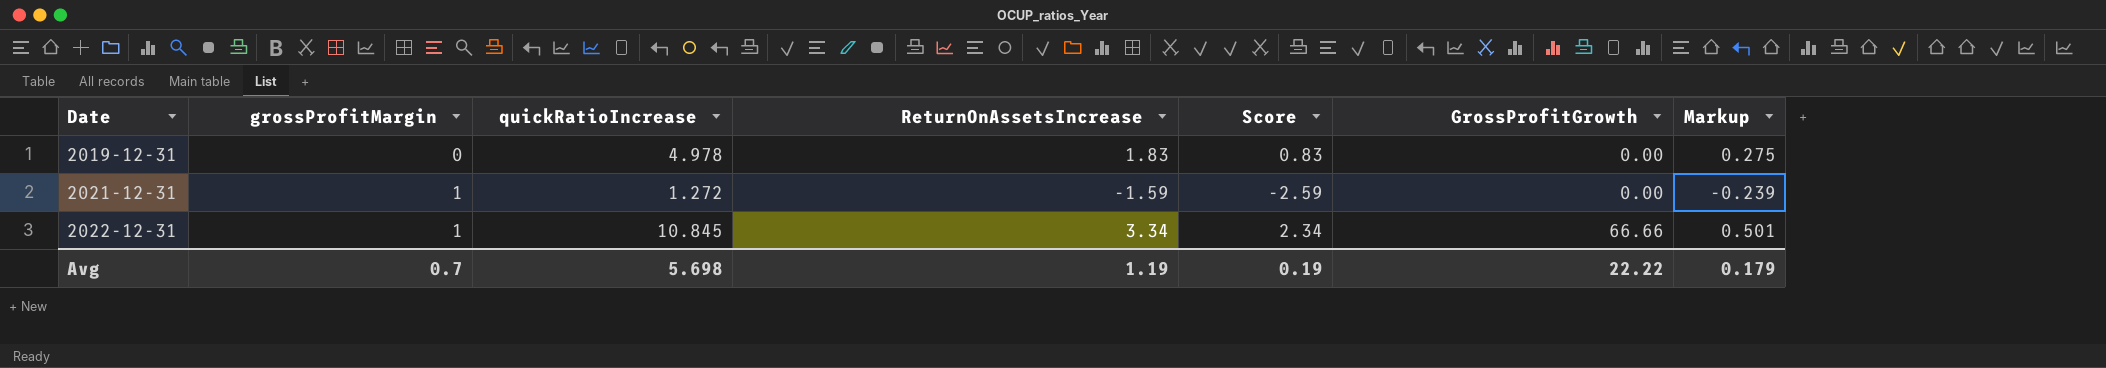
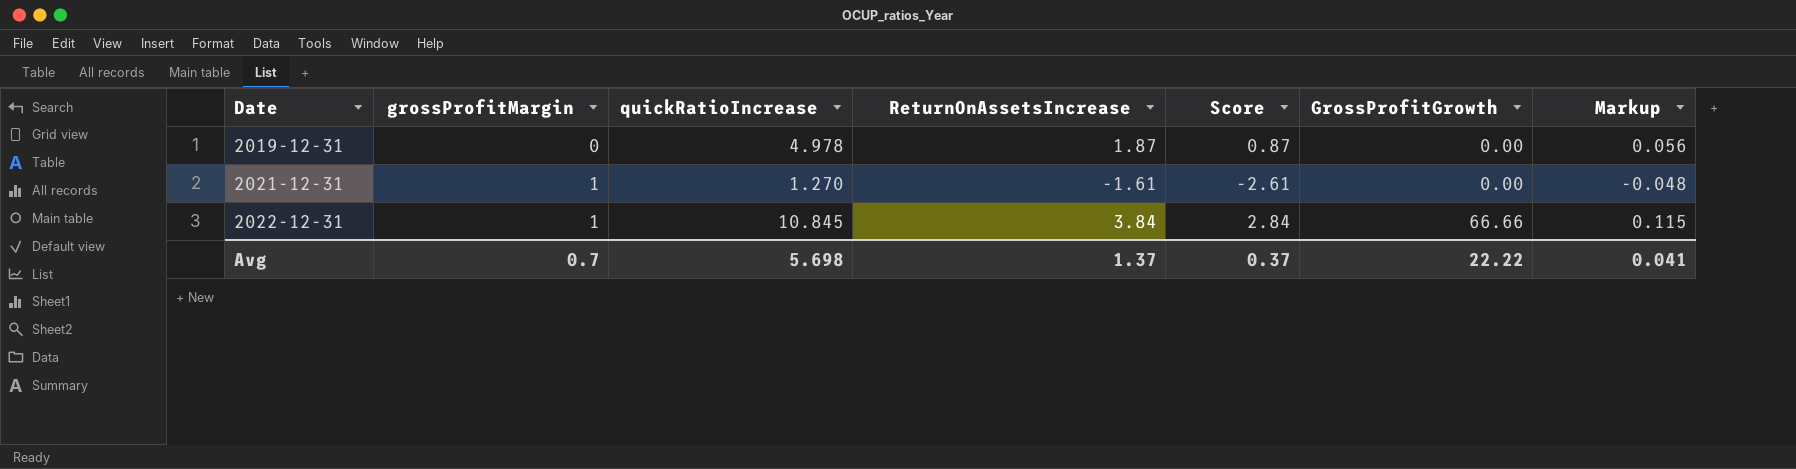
column Markup | formula: [ReturnOnAssetsIncrease] * 0.15 -> [ReturnOnAssetsIncrease] * 0.03
2019-12-31 | ReturnOnAssetsIncrease: 1.83 -> 1.87
2019-12-31 | Score: 0.83 -> 0.87
2021-12-31 | quickRatioIncrease: 1.272 -> 1.270
2021-12-31 | ReturnOnAssetsIncrease: -1.59 -> -1.61
2021-12-31 | Score: -2.59 -> -2.61
2022-12-31 | ReturnOnAssetsIncrease: 3.34 -> 3.84
2022-12-31 | Score: 2.34 -> 2.84
Avg | ReturnOnAssetsIncrease: 1.19 -> 1.37
Avg | Score: 0.19 -> 0.37
Avg | Markup: 0.179 -> 0.041

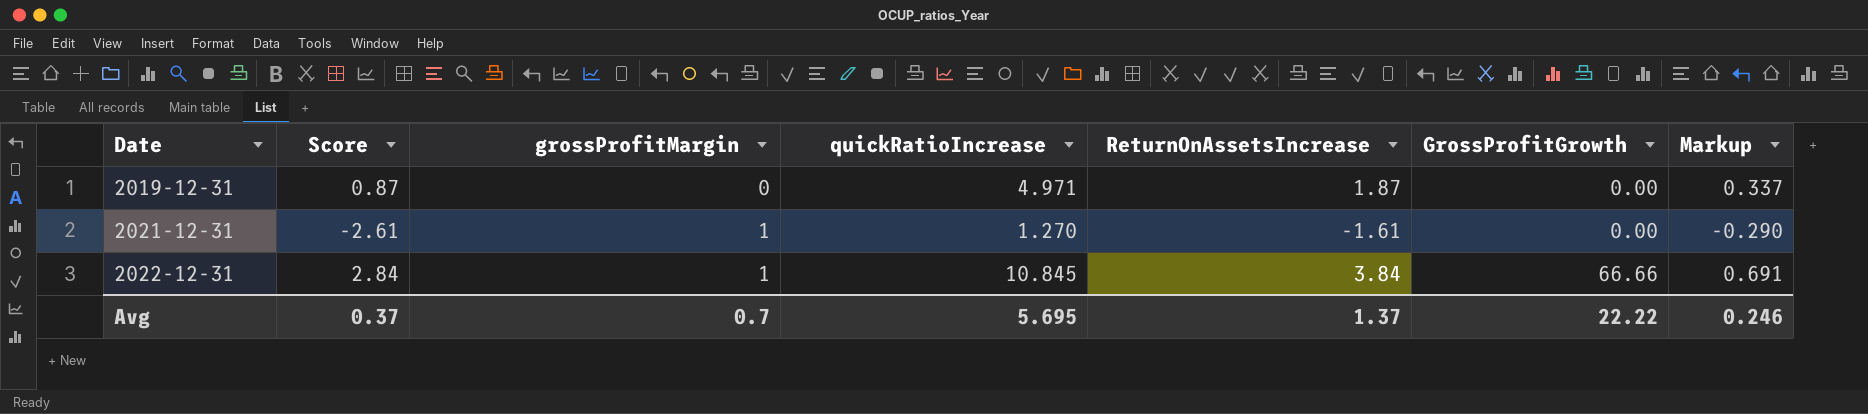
column Score | position: 5 -> 2
column Markup | formula: [ReturnOnAssetsIncrease] * 0.03 -> [ReturnOnAssetsIncrease] * 0.18
2019-12-31 | quickRatioIncrease: 4.978 -> 4.971
Avg | quickRatioIncrease: 5.698 -> 5.695
Avg | Markup: 0.041 -> 0.246

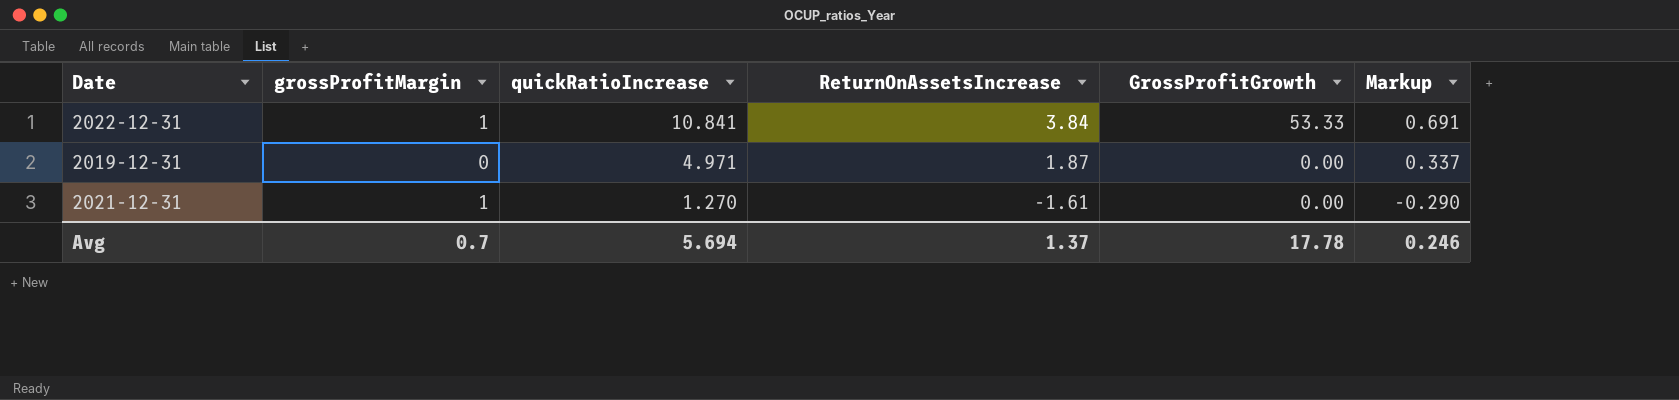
row order: Date ascending -> quickRatioIncrease descending
column Score | formula: [ReturnOnAssetsIncrease] - 1 -> none
2022-12-31 | quickRatioIncrease: 10.845 -> 10.841
2022-12-31 | GrossProfitGrowth: 66.66 -> 53.33
Avg | quickRatioIncrease: 5.695 -> 5.694
Avg | GrossProfitGrowth: 22.22 -> 17.78

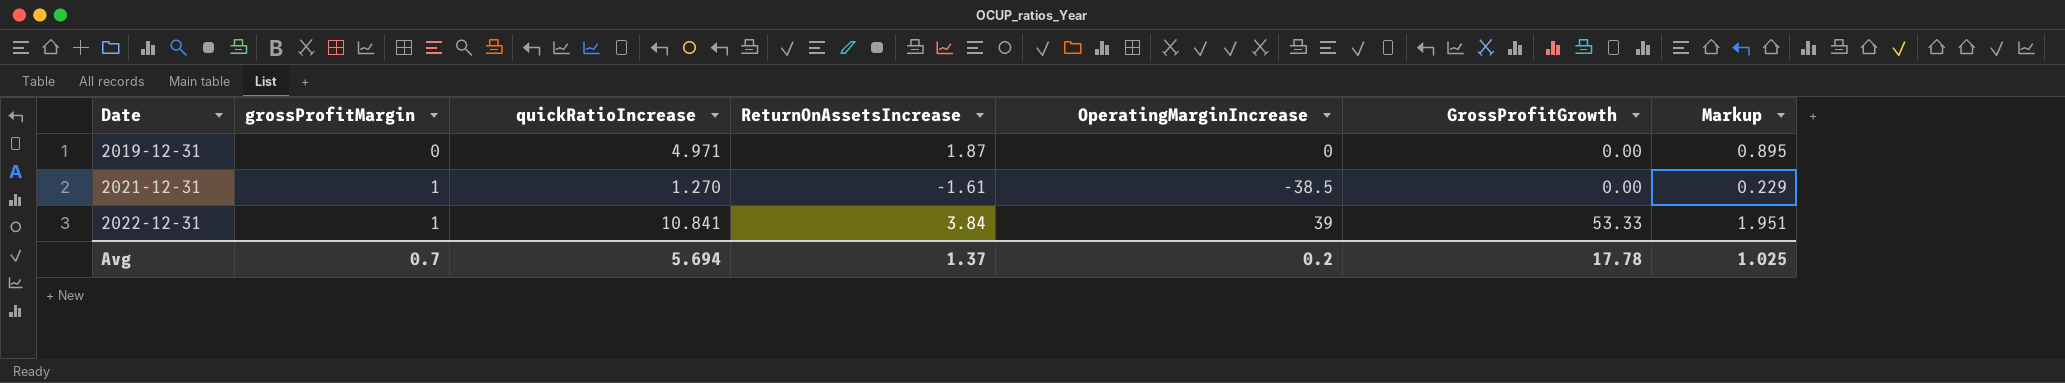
row order: quickRatioIncrease descending -> Date ascending
column OperatingMarginIncrease | position: none -> 5
column Markup | formula: [ReturnOnAssetsIncrease] * 0.18 -> [quickRatioIncrease] * 0.18
Avg | Markup: 0.246 -> 1.025

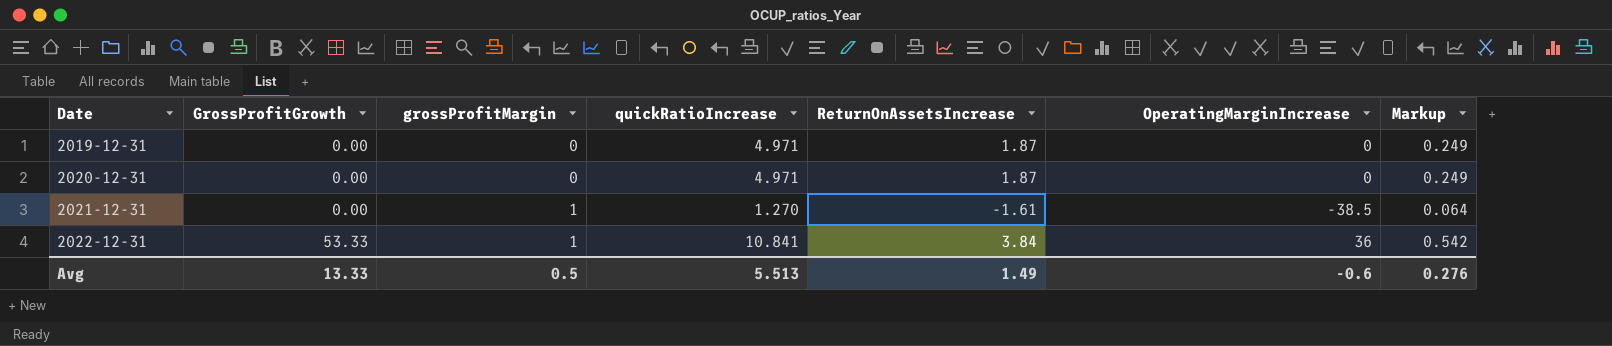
column GrossProfitGrowth | position: 6 -> 2
column Markup | formula: [quickRatioIncrease] * 0.18 -> [quickRatioIncrease] * 0.05
row 2020-12-31: none -> 0.00 | 0 | 4.971 | 1.87 | 0 | 0.249
2022-12-31 | OperatingMarginIncrease: 39 -> 36
Avg | GrossProfitGrowth: 17.78 -> 13.33
Avg | grossProfitMargin: 0.7 -> 0.5
Avg | quickRatioIncrease: 5.694 -> 5.513
Avg | ReturnOnAssetsIncrease: 1.37 -> 1.49
Avg | OperatingMarginIncrease: 0.2 -> -0.6
Avg | Markup: 1.025 -> 0.276

